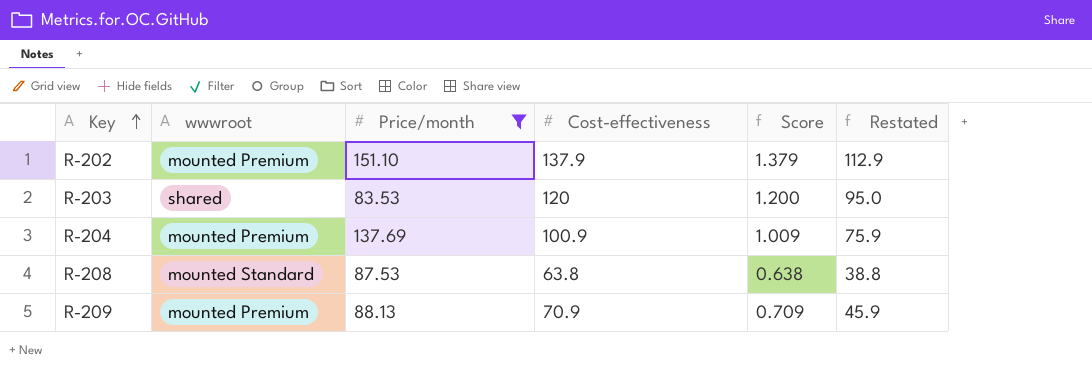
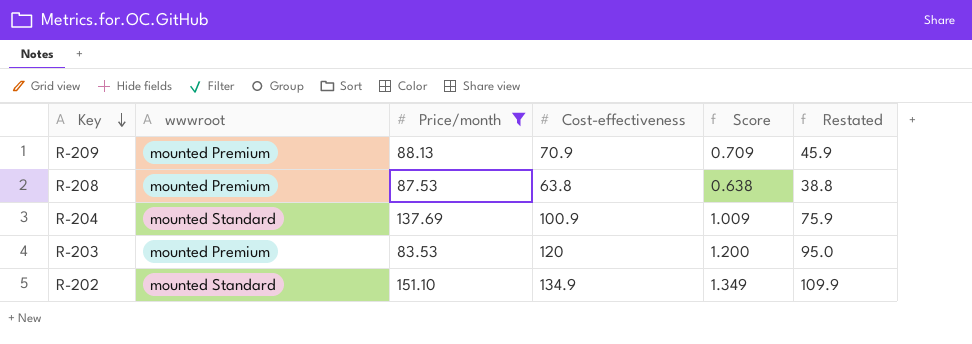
row order: Key ascending -> Key descending
R-208 | wwwroot: mounted Standard -> mounted Premium
R-204 | wwwroot: mounted Premium -> mounted Standard
R-203 | wwwroot: shared -> mounted Premium
R-202 | wwwroot: mounted Premium -> mounted Standard
R-202 | Cost-effectiveness: 137.9 -> 134.9
R-202 | Score: 1.379 -> 1.349
R-202 | Restated: 112.9 -> 109.9

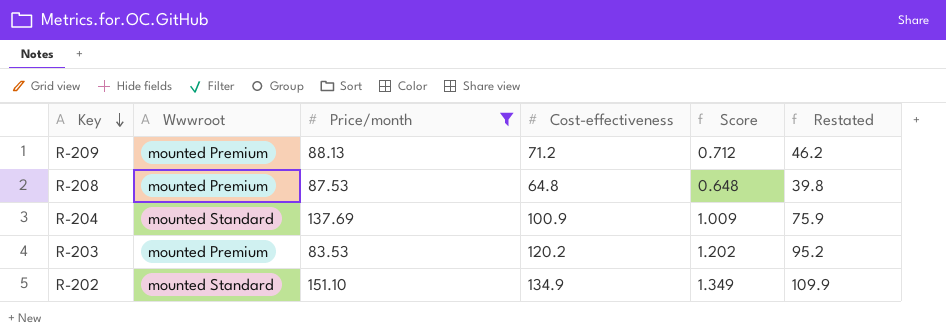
column name: wwwroot -> Wwwroot
R-209 | Cost-effectiveness: 70.9 -> 71.2
R-209 | Score: 0.709 -> 0.712
R-209 | Restated: 45.9 -> 46.2
R-208 | Cost-effectiveness: 63.8 -> 64.8
R-208 | Score: 0.638 -> 0.648
R-208 | Restated: 38.8 -> 39.8
R-203 | Cost-effectiveness: 120 -> 120.2
R-203 | Score: 1.200 -> 1.202
R-203 | Restated: 95.0 -> 95.2

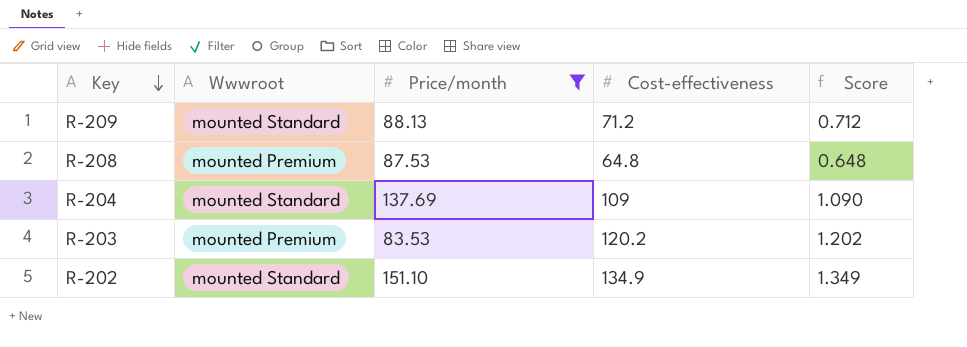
column Restated | formula: [Cost-effectiveness] - 25 -> none
R-209 | Wwwroot: mounted Premium -> mounted Standard
R-204 | Cost-effectiveness: 100.9 -> 109
R-204 | Score: 1.009 -> 1.090

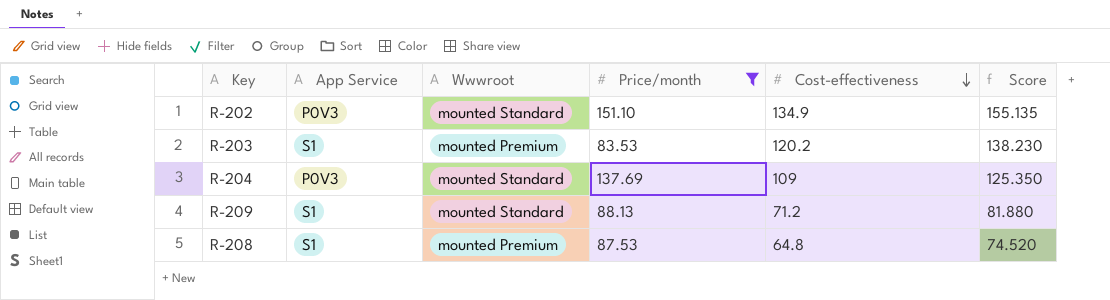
row order: Key descending -> Cost-effectiveness descending
column App Service | position: none -> 2
column Score | formula: [Cost-effectiveness] * 0.01 -> [Cost-effectiveness] * 1.15

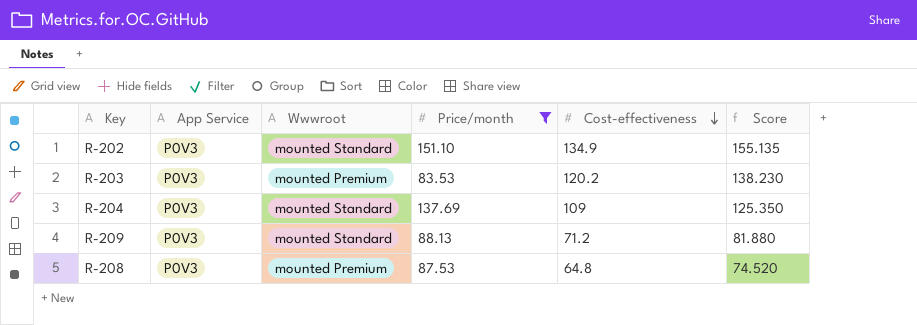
R-203 | App Service: S1 -> P0V3
R-209 | App Service: S1 -> P0V3
R-208 | App Service: S1 -> P0V3

